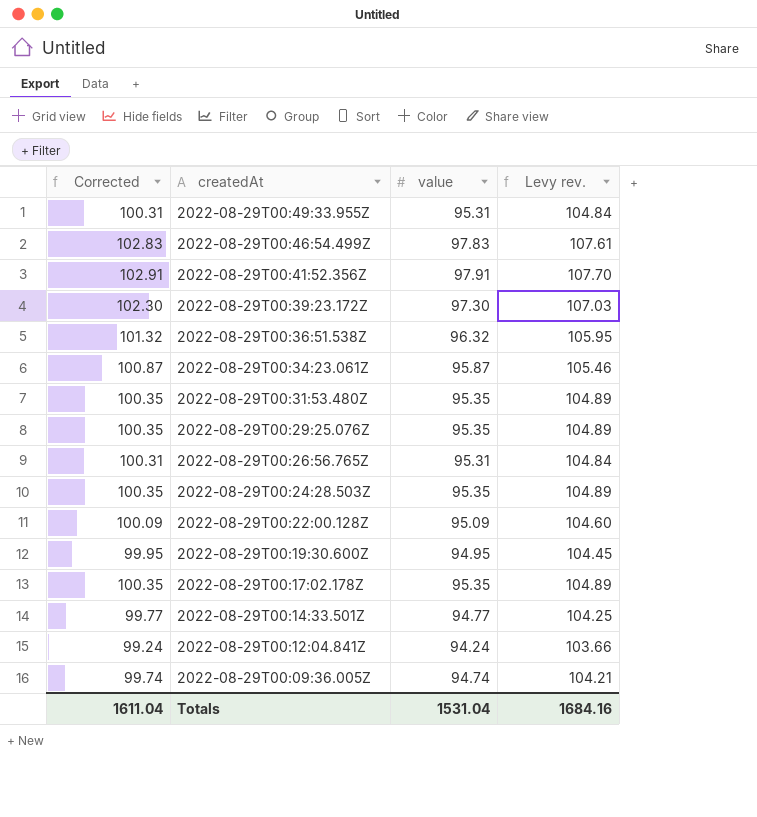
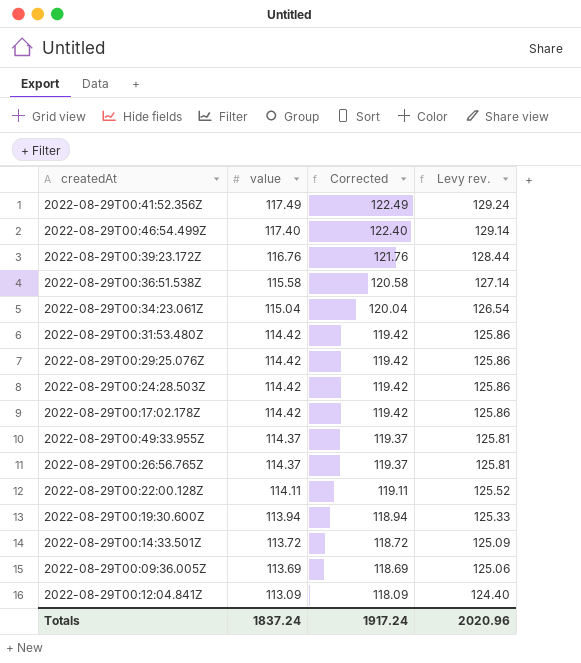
row order: createdAt descending -> value descending
column Corrected | position: 1 -> 3
2022-08-29T00:41:52.356Z | value: 97.91 -> 117.49
2022-08-29T00:41:52.356Z | Corrected: 102.91 -> 122.49
2022-08-29T00:41:52.356Z | Levy rev.: 107.70 -> 129.24
2022-08-29T00:46:54.499Z | value: 97.83 -> 117.40
2022-08-29T00:46:54.499Z | Corrected: 102.83 -> 122.40
2022-08-29T00:46:54.499Z | Levy rev.: 107.61 -> 129.14
2022-08-29T00:39:23.172Z | value: 97.30 -> 116.76
2022-08-29T00:39:23.172Z | Corrected: 102.30 -> 121.76
2022-08-29T00:39:23.172Z | Levy rev.: 107.03 -> 128.44
2022-08-29T00:36:51.538Z | value: 96.32 -> 115.58
2022-08-29T00:36:51.538Z | Corrected: 101.32 -> 120.58
2022-08-29T00:36:51.538Z | Levy rev.: 105.95 -> 127.14
2022-08-29T00:34:23.061Z | value: 95.87 -> 115.04
2022-08-29T00:34:23.061Z | Corrected: 100.87 -> 120.04
2022-08-29T00:34:23.061Z | Levy rev.: 105.46 -> 126.54
2022-08-29T00:31:53.480Z | value: 95.35 -> 114.42
2022-08-29T00:31:53.480Z | Corrected: 100.35 -> 119.42
2022-08-29T00:31:53.480Z | Levy rev.: 104.89 -> 125.86
2022-08-29T00:29:25.076Z | value: 95.35 -> 114.42
2022-08-29T00:29:25.076Z | Corrected: 100.35 -> 119.42
2022-08-29T00:29:25.076Z | Levy rev.: 104.89 -> 125.86
2022-08-29T00:24:28.503Z | value: 95.35 -> 114.42
2022-08-29T00:24:28.503Z | Corrected: 100.35 -> 119.42
2022-08-29T00:24:28.503Z | Levy rev.: 104.89 -> 125.86
2022-08-29T00:17:02.178Z | value: 95.35 -> 114.42
2022-08-29T00:17:02.178Z | Corrected: 100.35 -> 119.42
2022-08-29T00:17:02.178Z | Levy rev.: 104.89 -> 125.86
2022-08-29T00:49:33.955Z | value: 95.31 -> 114.37
2022-08-29T00:49:33.955Z | Corrected: 100.31 -> 119.37
2022-08-29T00:49:33.955Z | Levy rev.: 104.84 -> 125.81
2022-08-29T00:26:56.765Z | value: 95.31 -> 114.37
2022-08-29T00:26:56.765Z | Corrected: 100.31 -> 119.37
2022-08-29T00:26:56.765Z | Levy rev.: 104.84 -> 125.81
2022-08-29T00:22:00.128Z | value: 95.09 -> 114.11
2022-08-29T00:22:00.128Z | Corrected: 100.09 -> 119.11
2022-08-29T00:22:00.128Z | Levy rev.: 104.60 -> 125.52
2022-08-29T00:19:30.600Z | value: 94.95 -> 113.94
2022-08-29T00:19:30.600Z | Corrected: 99.95 -> 118.94
2022-08-29T00:19:30.600Z | Levy rev.: 104.45 -> 125.33
2022-08-29T00:14:33.501Z | value: 94.77 -> 113.72
2022-08-29T00:14:33.501Z | Corrected: 99.77 -> 118.72
2022-08-29T00:14:33.501Z | Levy rev.: 104.25 -> 125.09
2022-08-29T00:09:36.005Z | value: 94.74 -> 113.69
2022-08-29T00:09:36.005Z | Corrected: 99.74 -> 118.69
2022-08-29T00:09:36.005Z | Levy rev.: 104.21 -> 125.06
2022-08-29T00:12:04.841Z | value: 94.24 -> 113.09
2022-08-29T00:12:04.841Z | Corrected: 99.24 -> 118.09
2022-08-29T00:12:04.841Z | Levy rev.: 103.66 -> 124.40
Totals | value: 1531.04 -> 1837.24
Totals | Corrected: 1611.04 -> 1917.24
Totals | Levy rev.: 1684.16 -> 2020.96

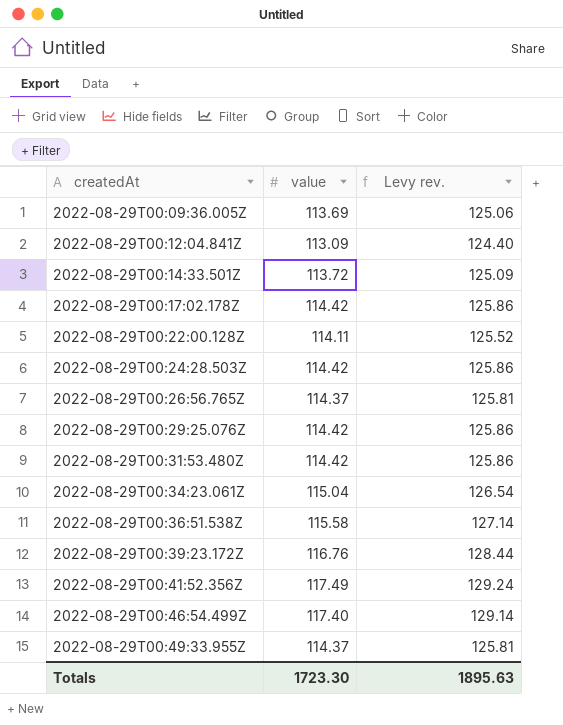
row order: value descending -> createdAt ascending
column Corrected | formula: [value] + 5 -> none
row 2022-08-29T00:19:30.600Z: 113.94 | 118.94 | 125.33 -> none
Totals | value: 1837.24 -> 1723.30
Totals | Levy rev.: 2020.96 -> 1895.63

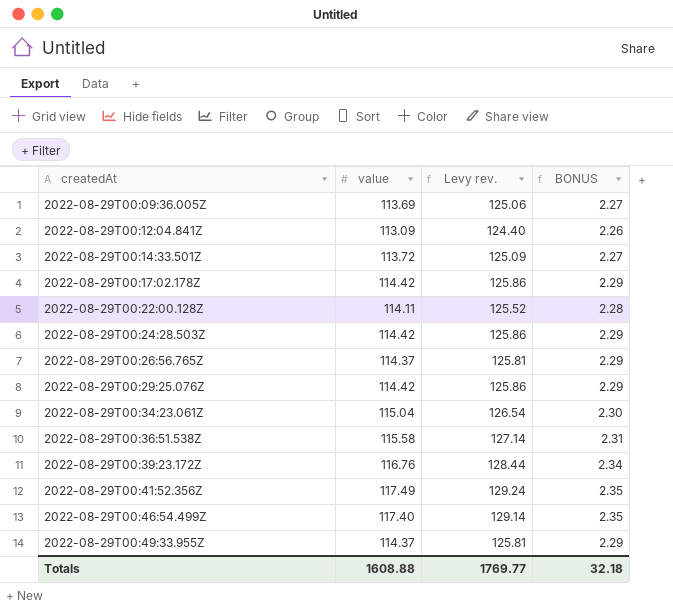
column BONUS | formula: none -> [value] * 0.02
row 2022-08-29T00:31:53.480Z: 114.42 | 125.86 -> none
Totals | value: 1723.30 -> 1608.88
Totals | Levy rev.: 1895.63 -> 1769.77

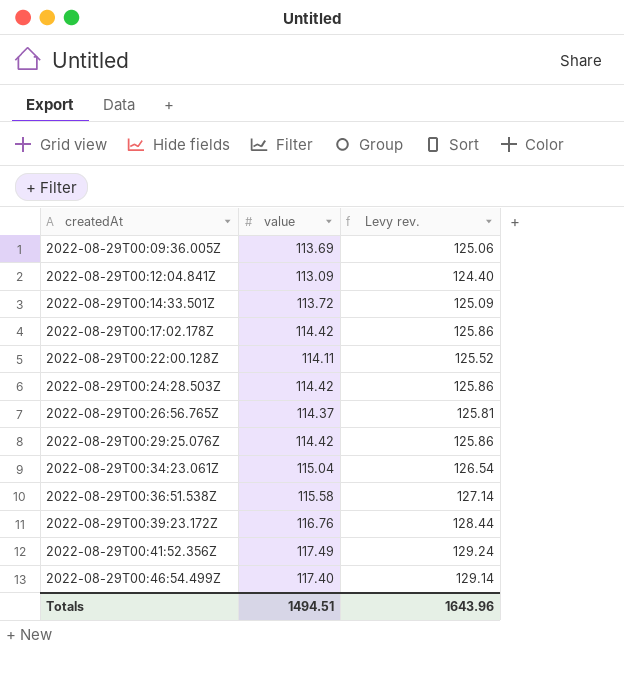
column BONUS | formula: [value] * 0.02 -> none
row 2022-08-29T00:49:33.955Z: 114.37 | 125.81 | 2.29 -> none
Totals | value: 1608.88 -> 1494.51
Totals | Levy rev.: 1769.77 -> 1643.96

